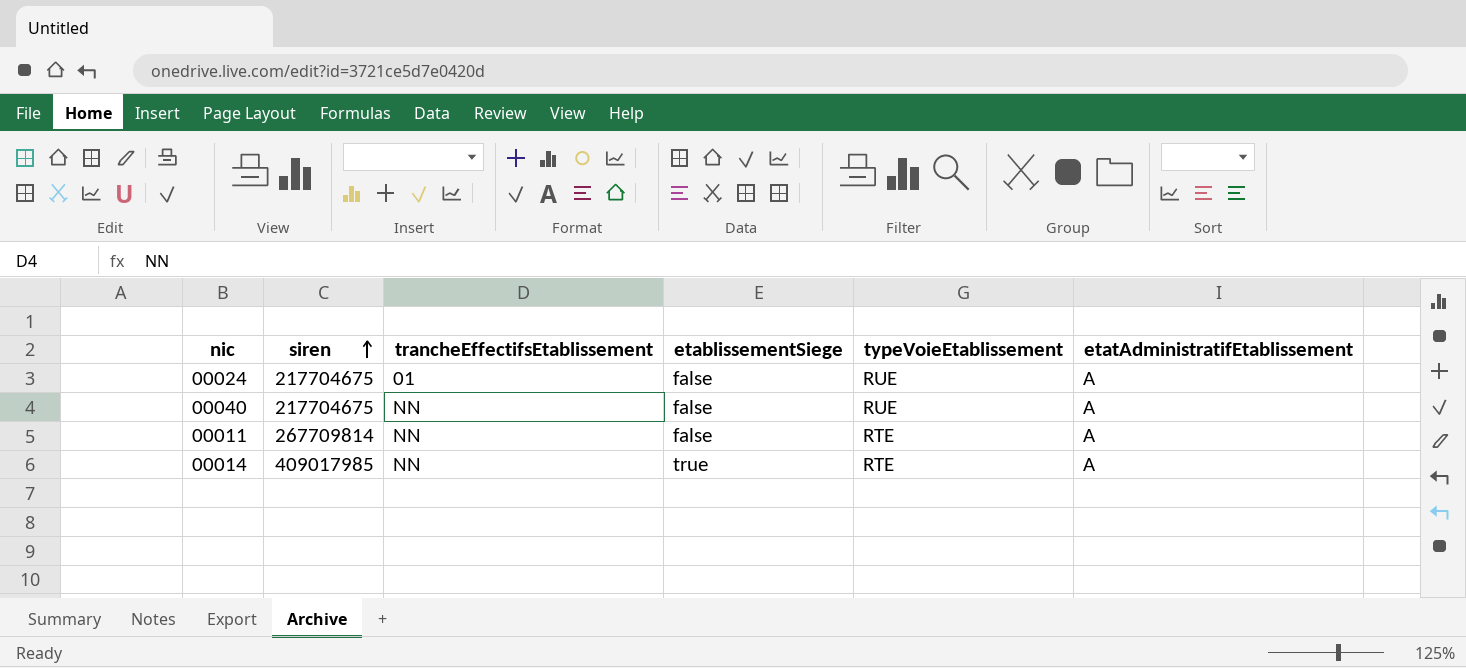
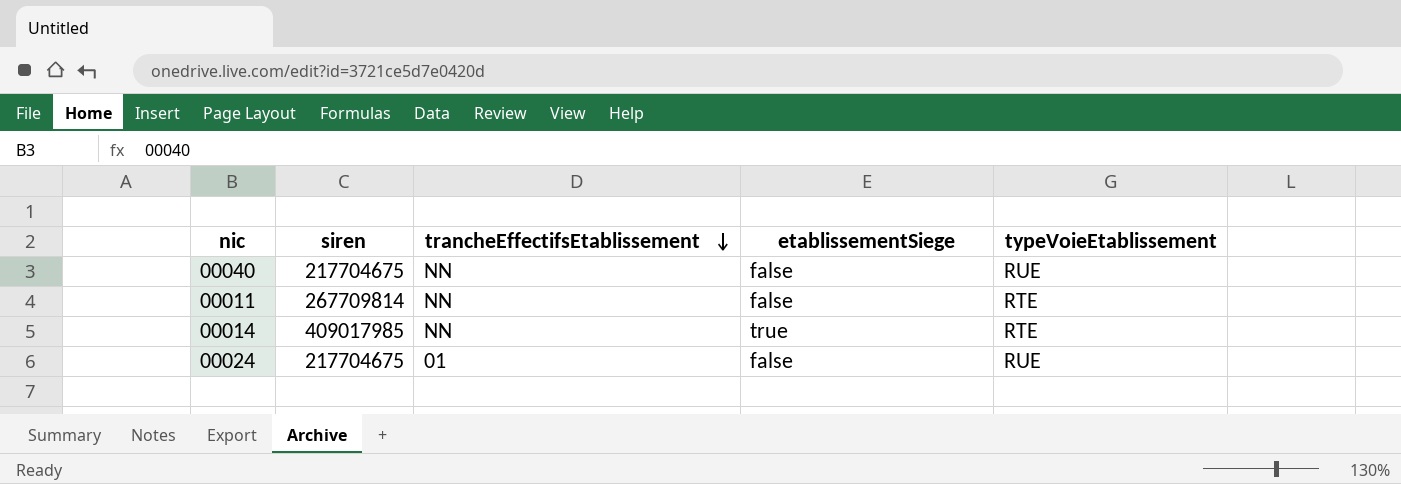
row order: siren ascending -> trancheEffectifsEtablissement descending
column etatAdministratifEtablissement | position: 6 -> none

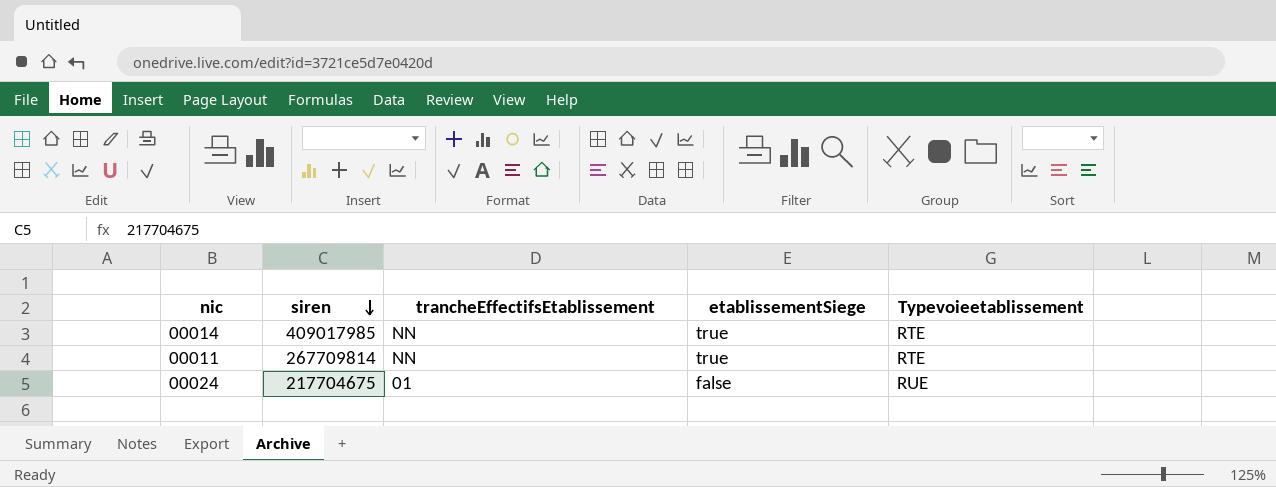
row order: trancheEffectifsEtablissement descending -> siren descending
column name: typeVoieEtablissement -> Typevoieetablissement
row 00040: 217704675 | NN | false | RUE -> none
00011 | etablissementSiege: false -> true

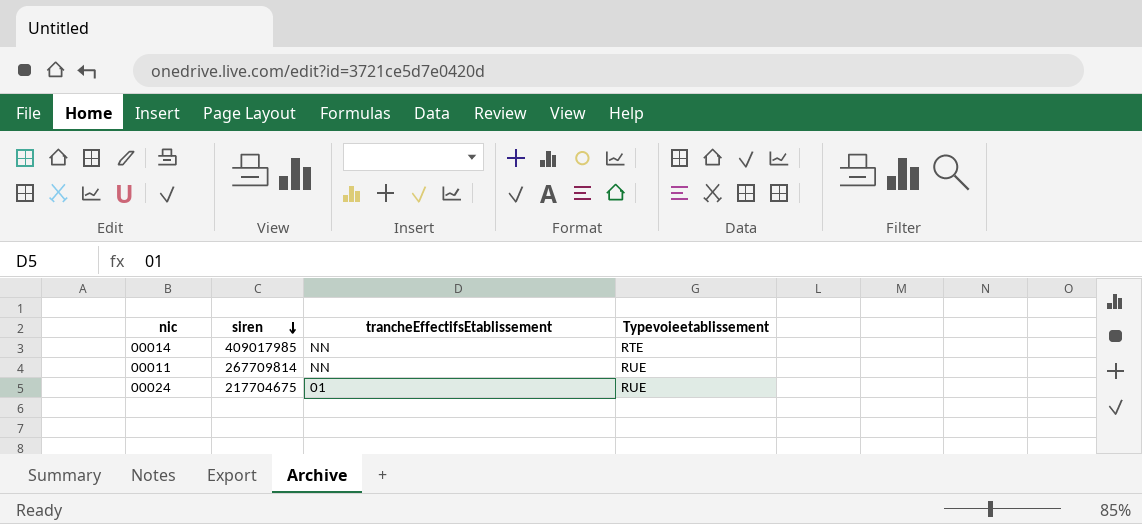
column etablissementSiege | position: 4 -> none
00011 | Typevoieetablissement: RTE -> RUE

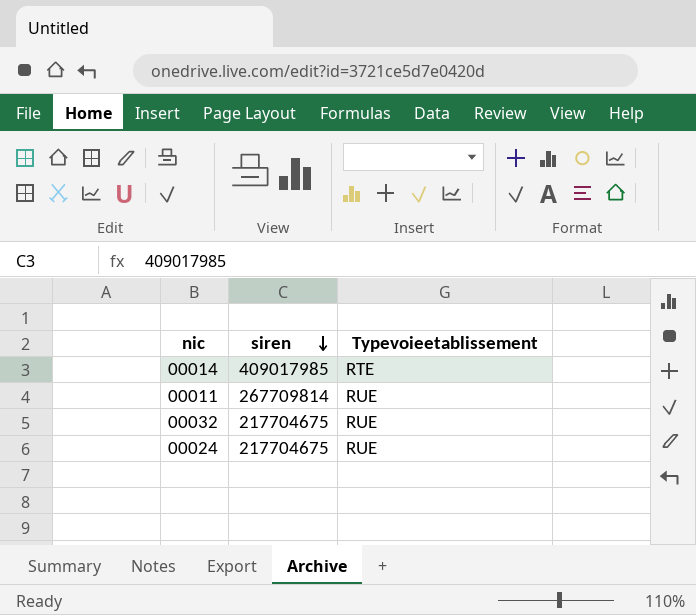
column trancheEffectifsEtablissement | position: 3 -> none
row 00032: none -> 217704675 | RUE

